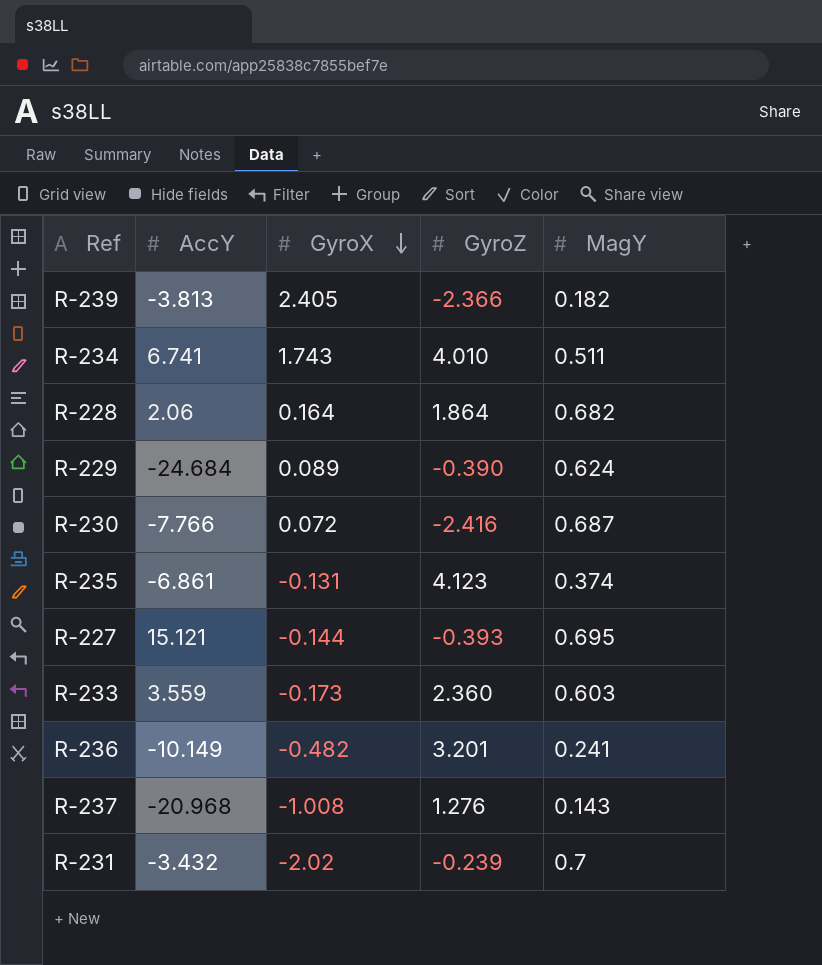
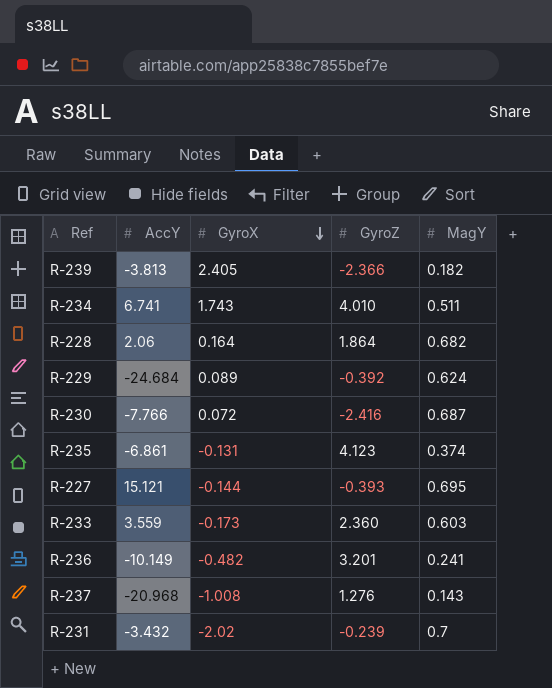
R-229 | GyroZ: -0.390 -> -0.392

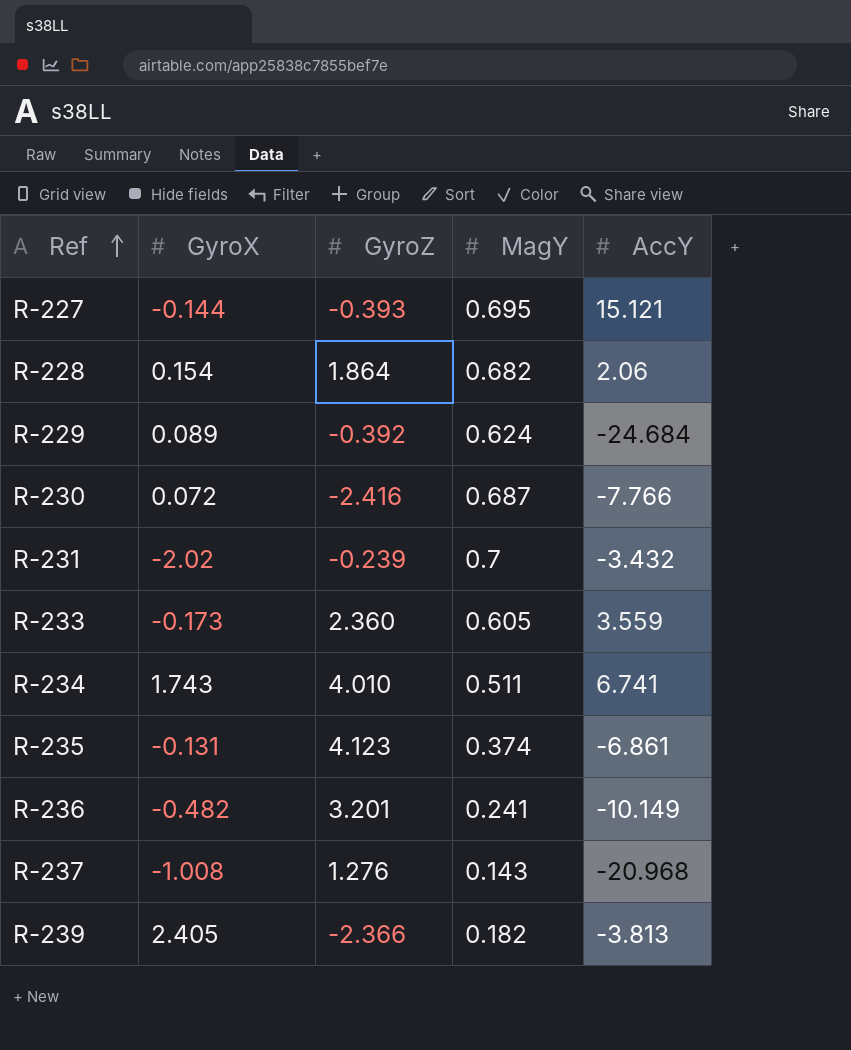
row order: GyroX descending -> Ref ascending
column AccY | position: 2 -> 5
R-228 | GyroX: 0.164 -> 0.154
R-233 | MagY: 0.603 -> 0.605

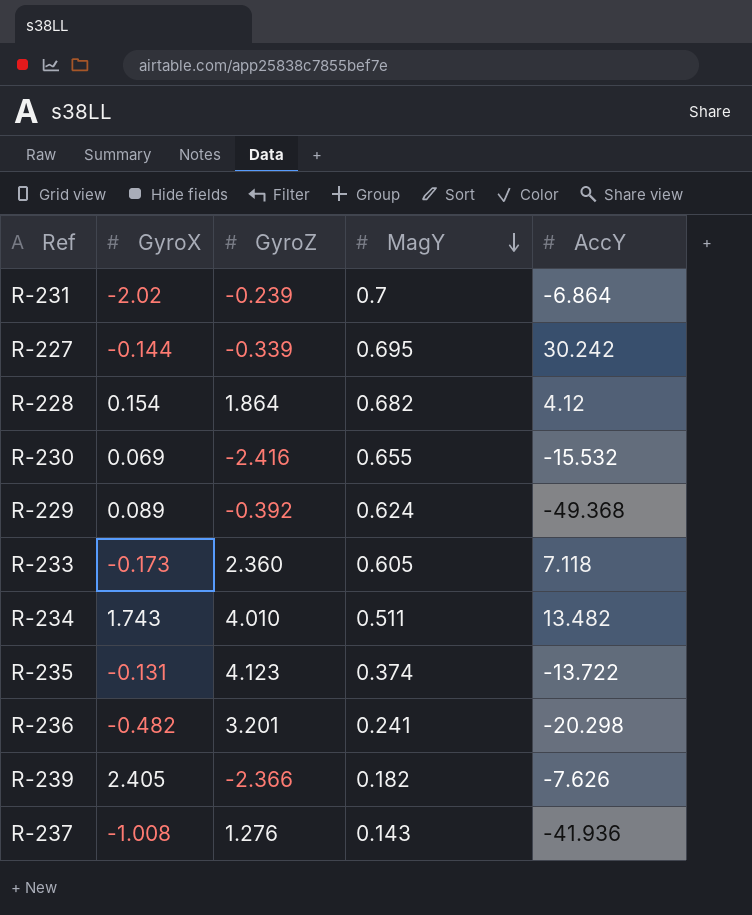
row order: Ref ascending -> MagY descending
R-231 | AccY: -3.432 -> -6.864
R-227 | GyroZ: -0.393 -> -0.339
R-227 | AccY: 15.121 -> 30.242
R-228 | AccY: 2.06 -> 4.12
R-230 | GyroX: 0.072 -> 0.069
R-230 | MagY: 0.687 -> 0.655
R-230 | AccY: -7.766 -> -15.532
R-229 | AccY: -24.684 -> -49.368
R-233 | AccY: 3.559 -> 7.118
R-234 | AccY: 6.741 -> 13.482
R-235 | AccY: -6.861 -> -13.722
R-236 | AccY: -10.149 -> -20.298
R-239 | AccY: -3.813 -> -7.626
R-237 | AccY: -20.968 -> -41.936

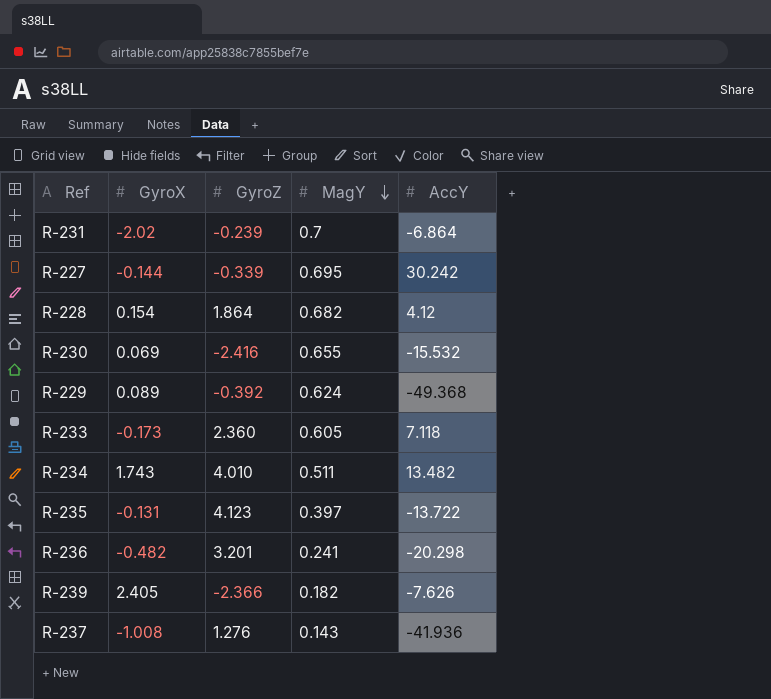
R-235 | MagY: 0.374 -> 0.397

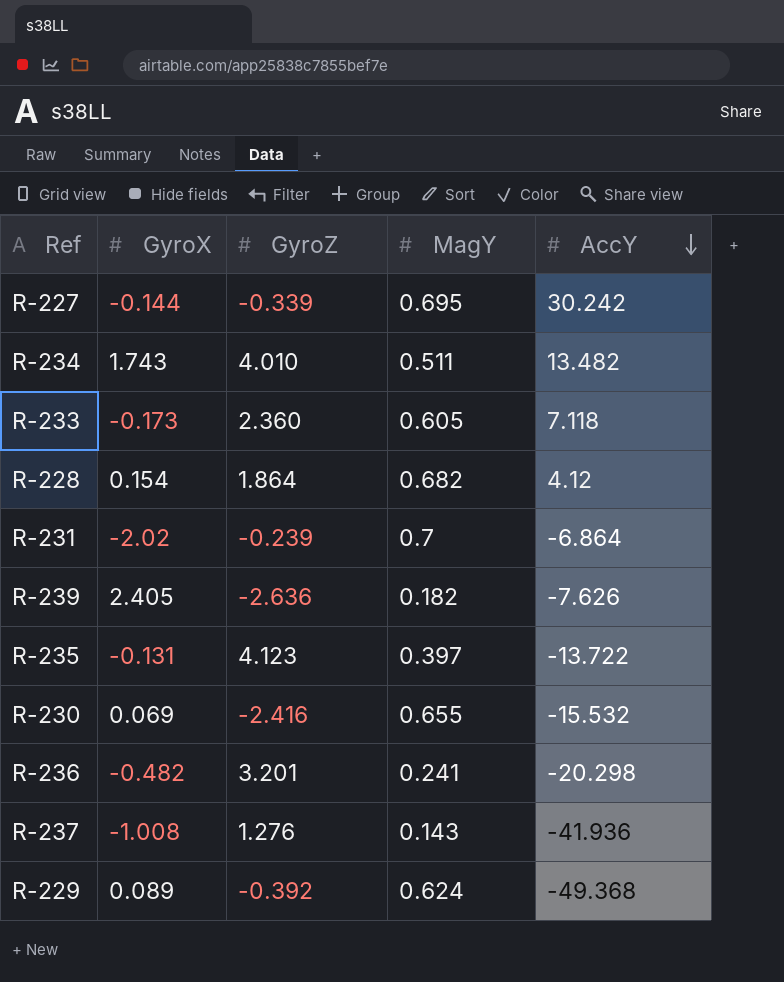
row order: MagY descending -> AccY descending
R-239 | GyroZ: -2.366 -> -2.636

